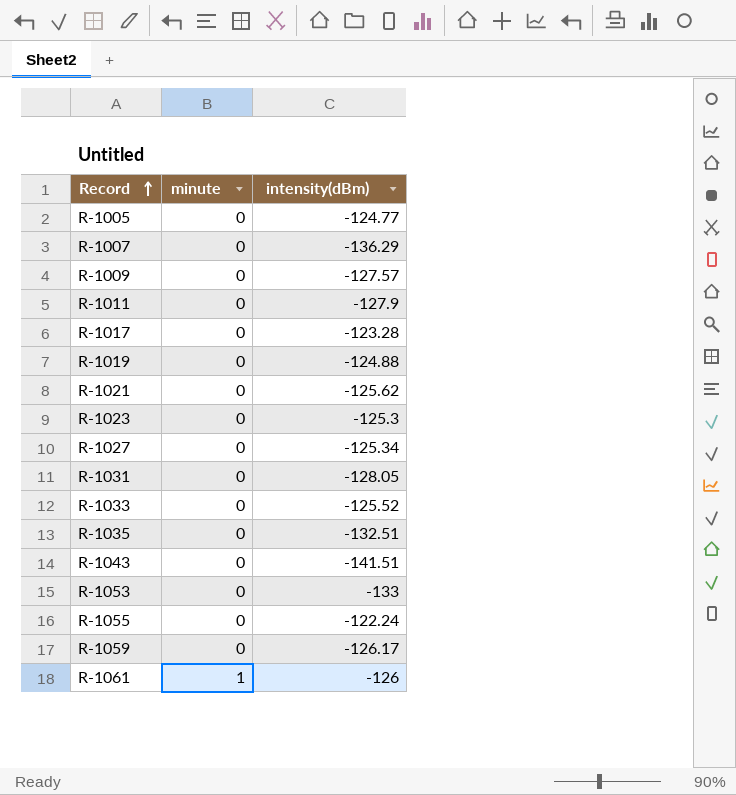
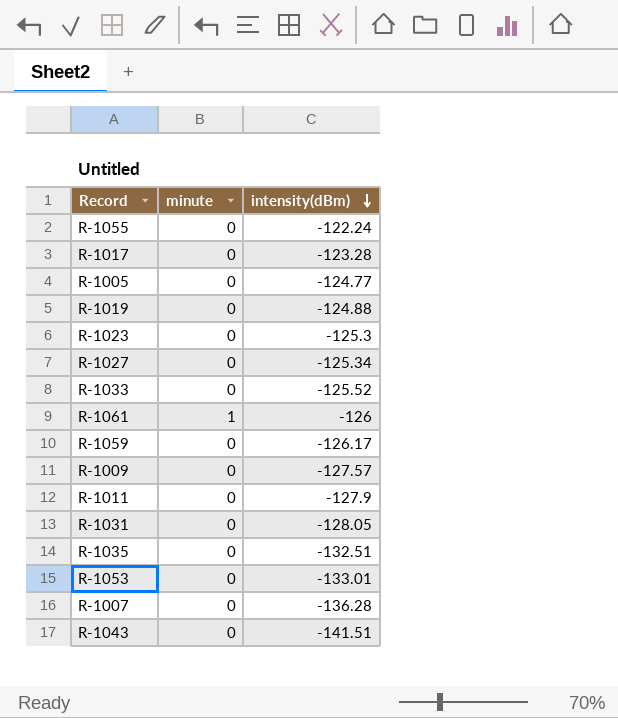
row order: Record ascending -> intensity(dBm) descending
row R-1021: 0 | -125.62 -> none
R-1053 | intensity(dBm): -133 -> -133.01
R-1007 | intensity(dBm): -136.29 -> -136.28

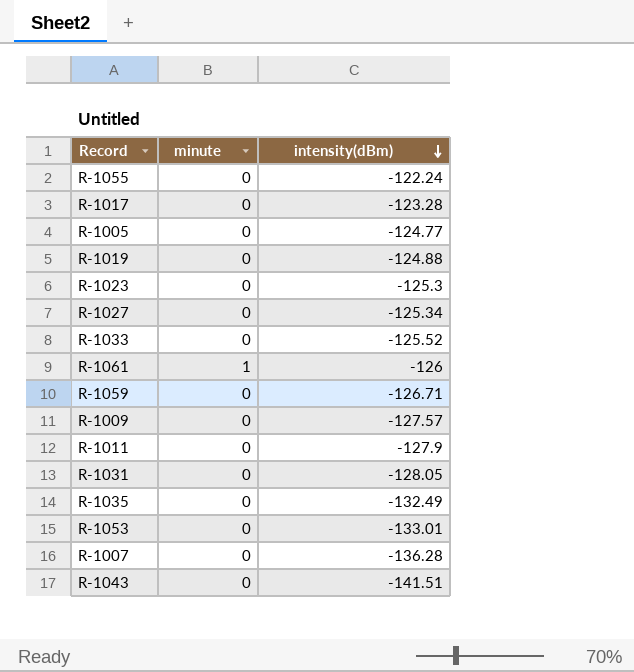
R-1059 | intensity(dBm): -126.17 -> -126.71
R-1035 | intensity(dBm): -132.51 -> -132.49

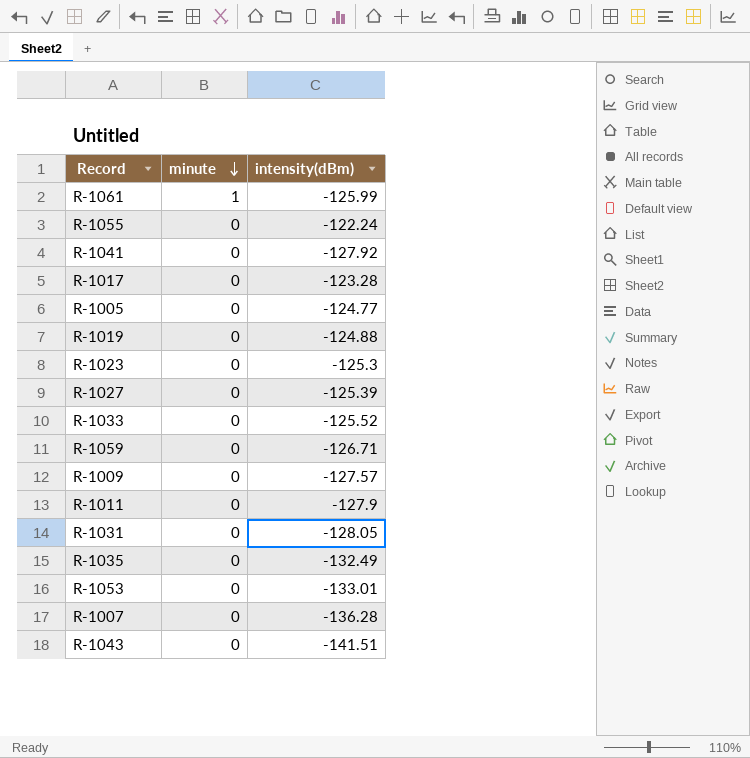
row order: intensity(dBm) descending -> minute descending
R-1061 | intensity(dBm): -126 -> -125.99
row R-1041: none -> 0 | -127.92
R-1027 | intensity(dBm): -125.34 -> -125.39

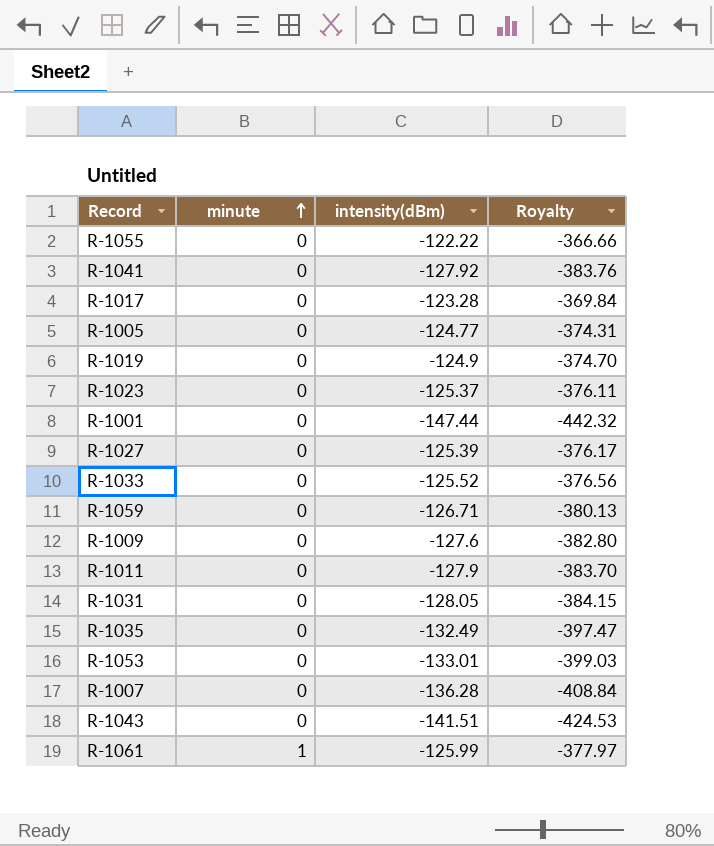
row order: minute descending -> minute ascending
column Royalty | formula: none -> [intensity(dBm)] * 3
R-1055 | intensity(dBm): -122.24 -> -122.22
R-1019 | intensity(dBm): -124.88 -> -124.9
R-1023 | intensity(dBm): -125.3 -> -125.37
row R-1001: none -> 0 | -147.44 | -442.32
R-1009 | intensity(dBm): -127.57 -> -127.6

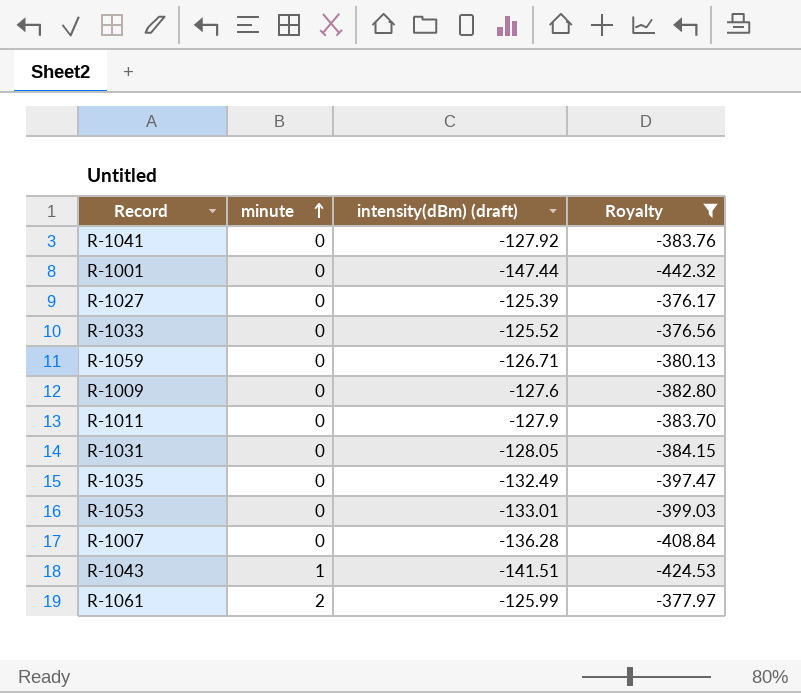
filter: none -> Royalty <= -376.17
column name: intensity(dBm) -> intensity(dBm) (draft)
R-1043 | minute: 0 -> 1
R-1061 | minute: 1 -> 2

